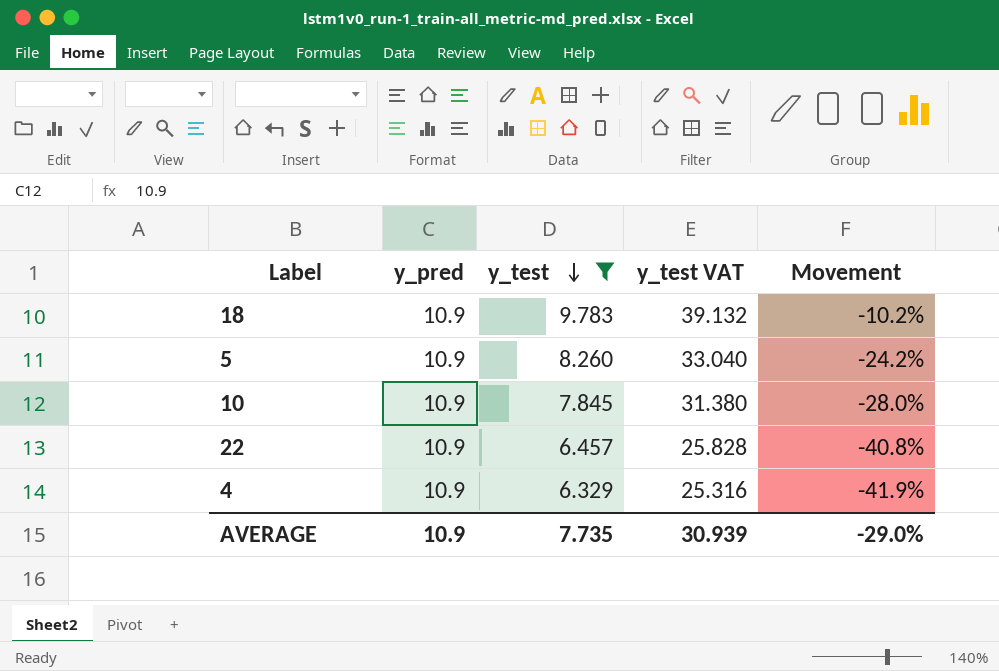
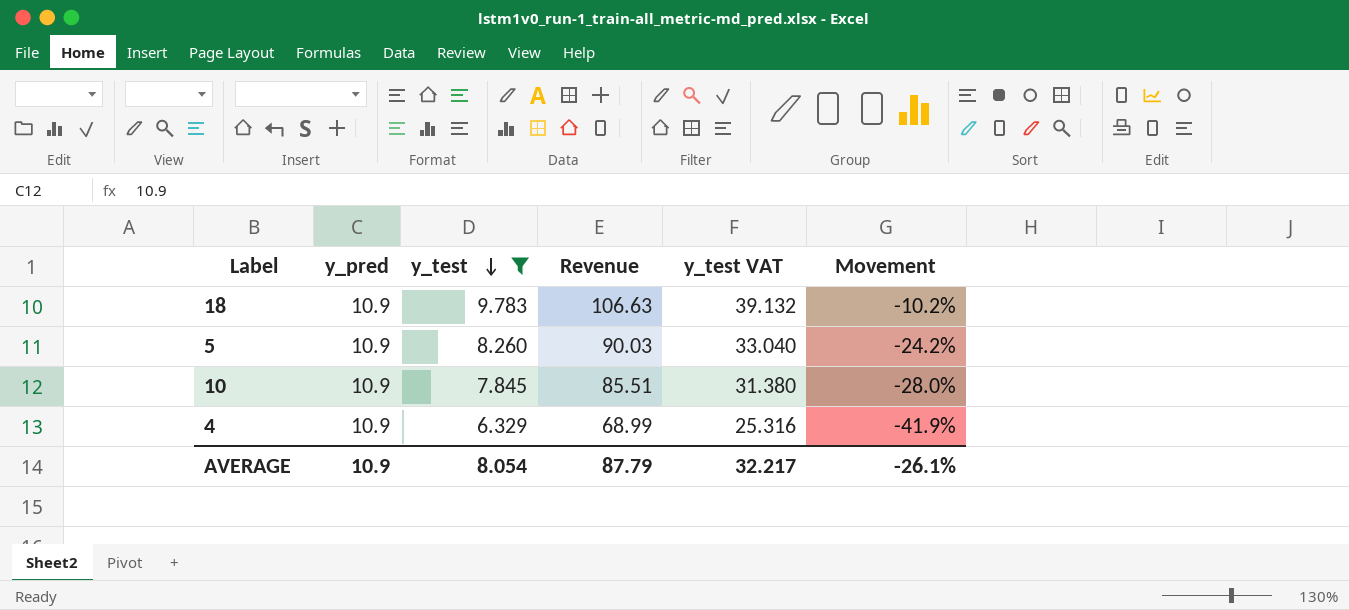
column Revenue | formula: none -> [y_pred] * [y_test]
row 22: 10.9 | 6.457 | 25.828 | -40.8% -> none
AVERAGE | y_test: 7.735 -> 8.054
AVERAGE | y_test VAT: 30.939 -> 32.217
AVERAGE | Movement: -29.0% -> -26.1%

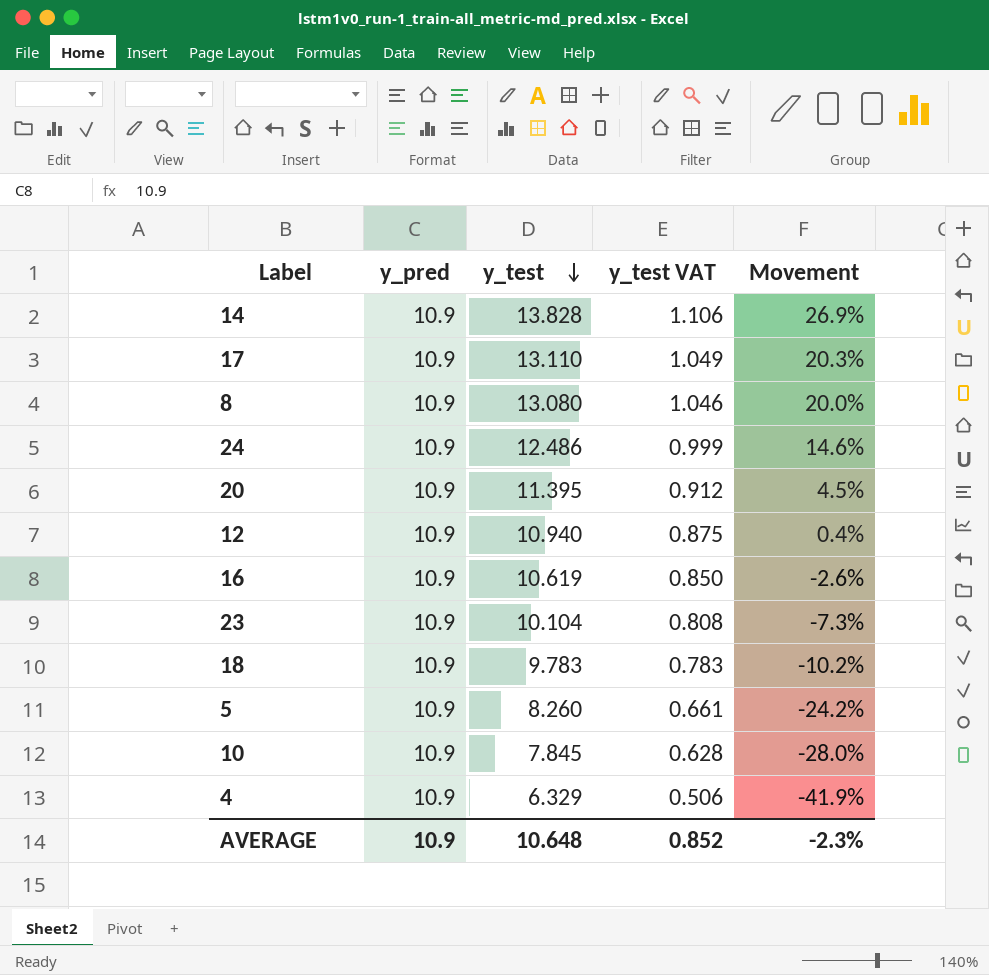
filter: y_test <= 9.783 -> none
column Revenue | formula: [y_pred] * [y_test] -> none
column y_test VAT | formula: [y_test] * 4 -> [y_test] * 0.08
AVERAGE | y_test: 8.054 -> 10.648
AVERAGE | y_test VAT: 32.217 -> 0.852
AVERAGE | Movement: -26.1% -> -2.3%

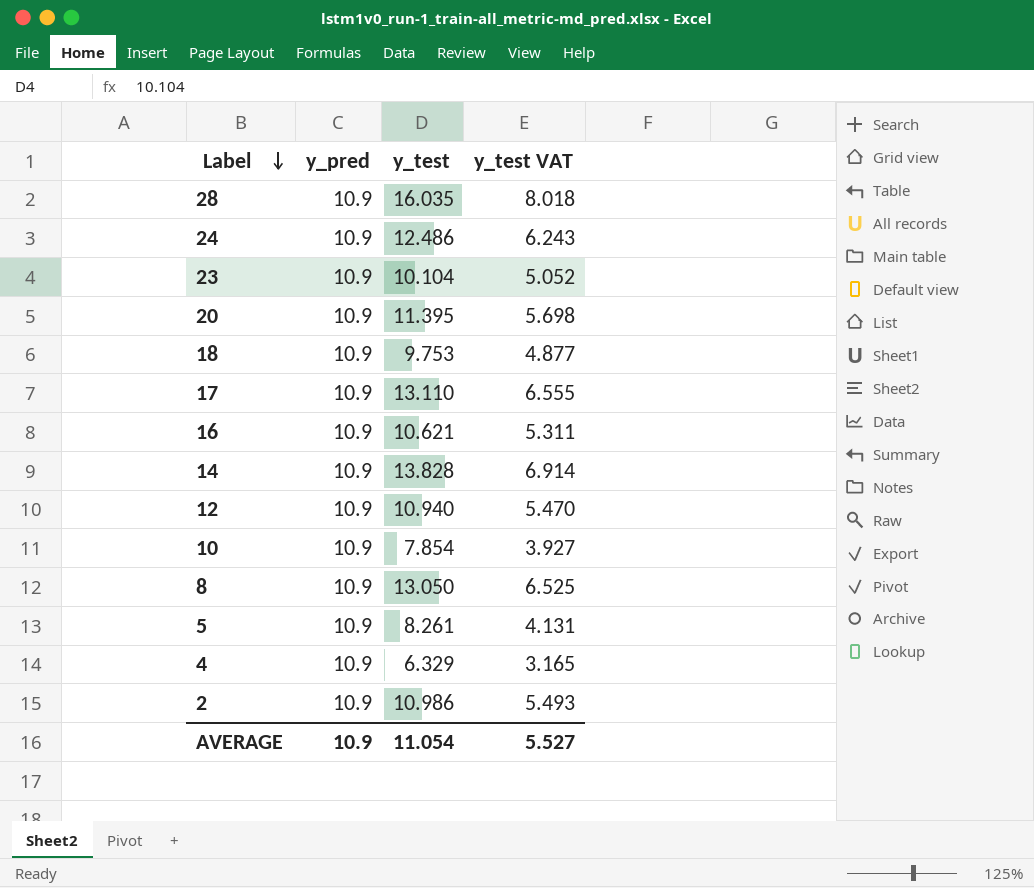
row order: y_test descending -> Label descending
column Movement | formula: ([y_test] - [y_pred]) / [y_pred] -> none
column y_test VAT | formula: [y_test] * 0.08 -> [y_test] * 0.5
row 28: none -> 10.9 | 16.035 | 8.018
18 | y_test: 9.783 -> 9.753
16 | y_test: 10.619 -> 10.621
10 | y_test: 7.845 -> 7.854
8 | y_test: 13.080 -> 13.050
5 | y_test: 8.260 -> 8.261
row 2: none -> 10.9 | 10.986 | 5.493
AVERAGE | y_test: 10.648 -> 11.054
AVERAGE | y_test VAT: 0.852 -> 5.527

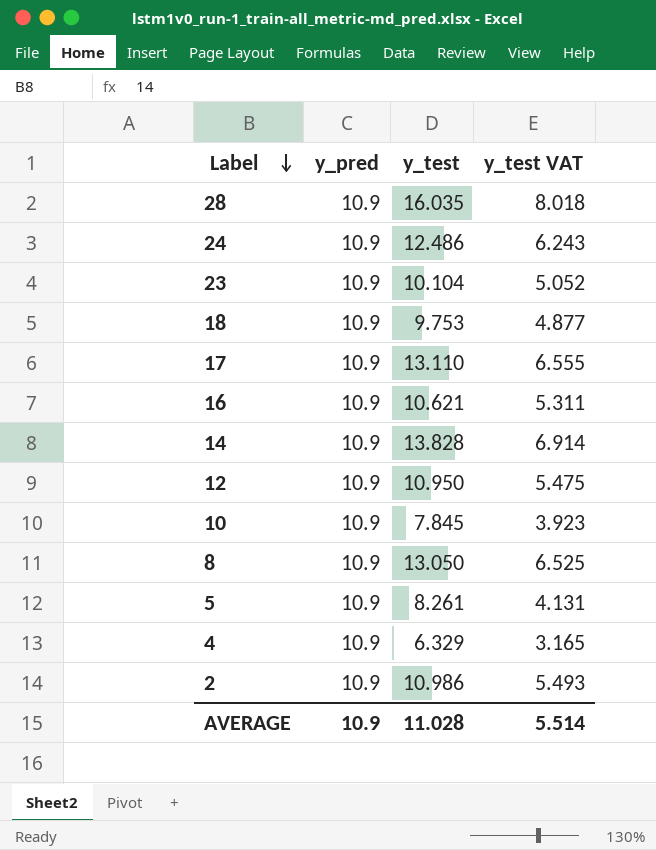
row 20: 10.9 | 11.395 | 5.698 -> none
12 | y_test: 10.940 -> 10.950
12 | y_test VAT: 5.470 -> 5.475
10 | y_test: 7.854 -> 7.845
10 | y_test VAT: 3.927 -> 3.923
AVERAGE | y_test: 11.054 -> 11.028
AVERAGE | y_test VAT: 5.527 -> 5.514

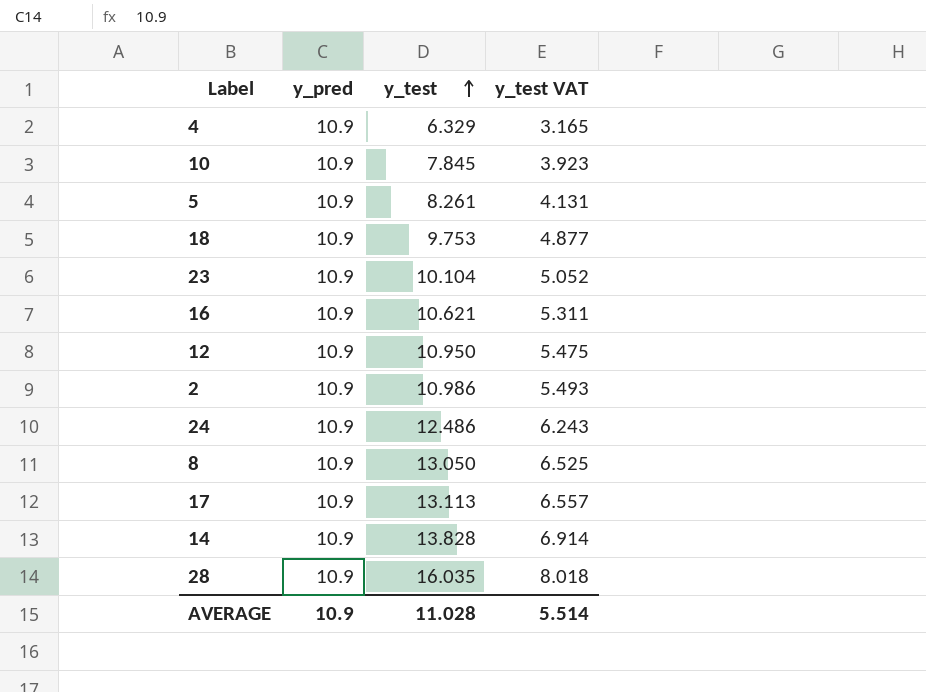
row order: Label descending -> y_test ascending
17 | y_test: 13.110 -> 13.113
17 | y_test VAT: 6.555 -> 6.557

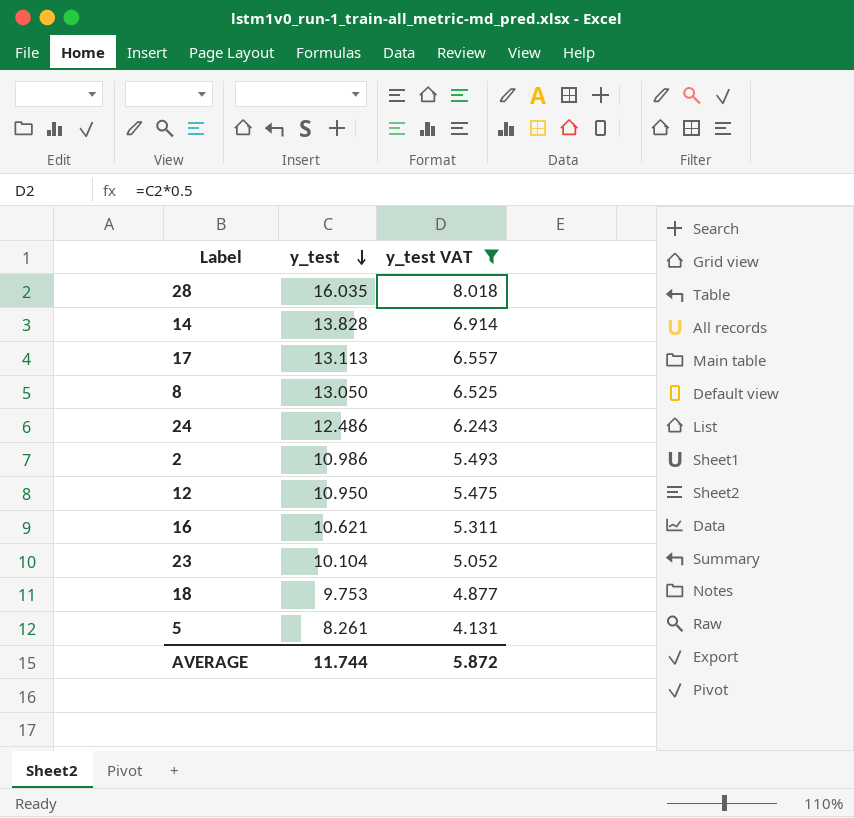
filter: none -> y_test VAT >= 4.131
row order: y_test ascending -> y_test descending
column y_pred | position: 2 -> none
AVERAGE | y_test: 11.028 -> 11.744
AVERAGE | y_test VAT: 5.514 -> 5.872

